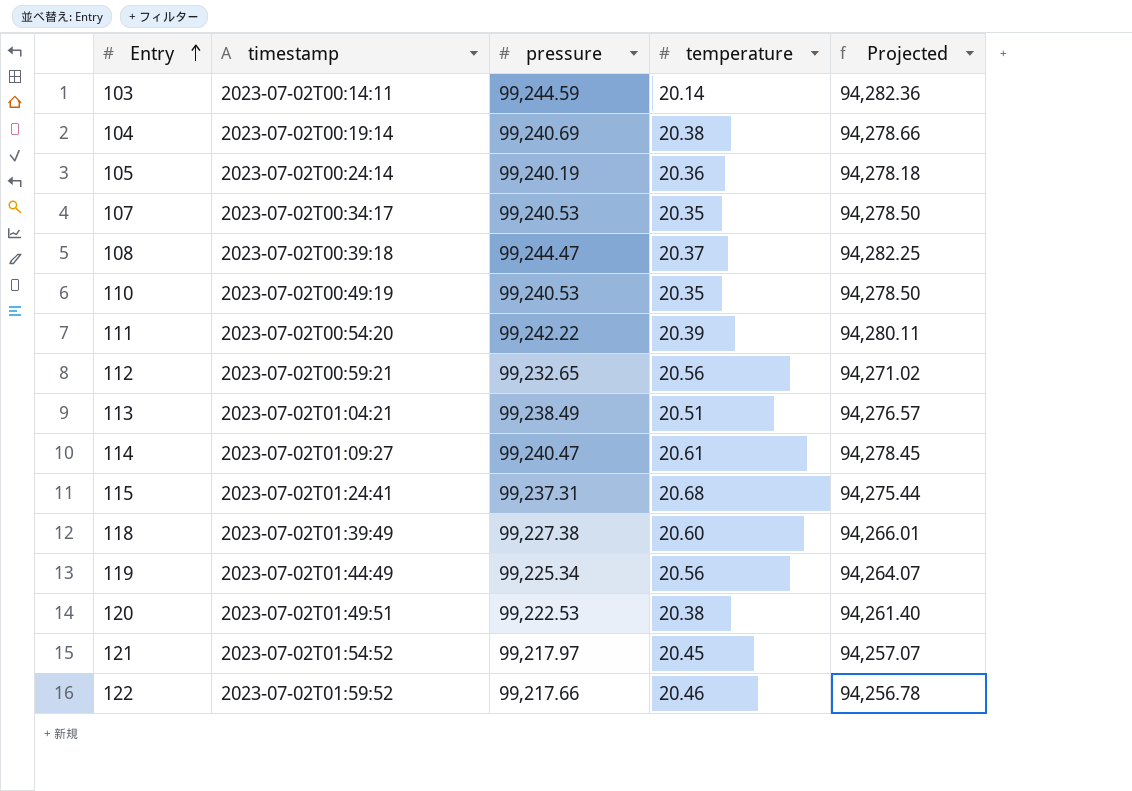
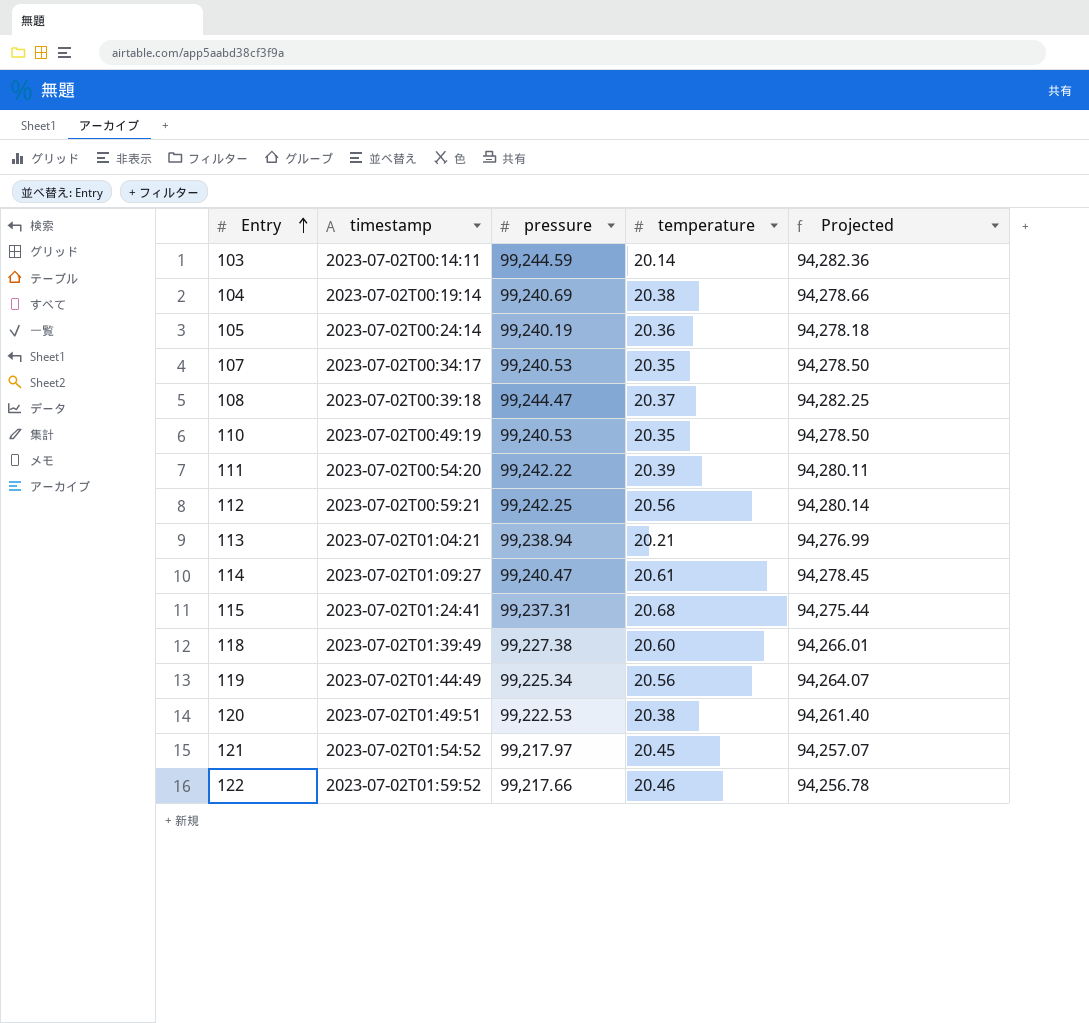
112 | pressure: 99,232.65 -> 99,242.25
112 | Projected: 94,271.02 -> 94,280.14
113 | pressure: 99,238.49 -> 99,238.94
113 | temperature: 20.51 -> 20.21
113 | Projected: 94,276.57 -> 94,276.99

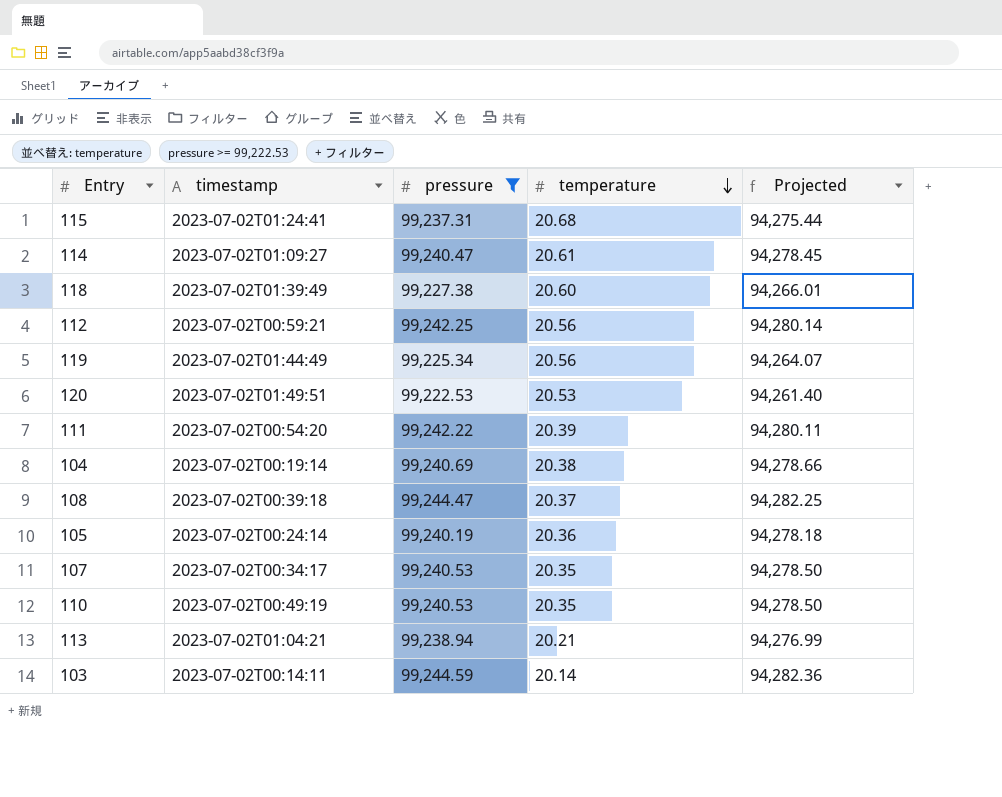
filter: none -> pressure >= 99,222.53
row order: Entry ascending -> temperature descending
120 | temperature: 20.38 -> 20.53

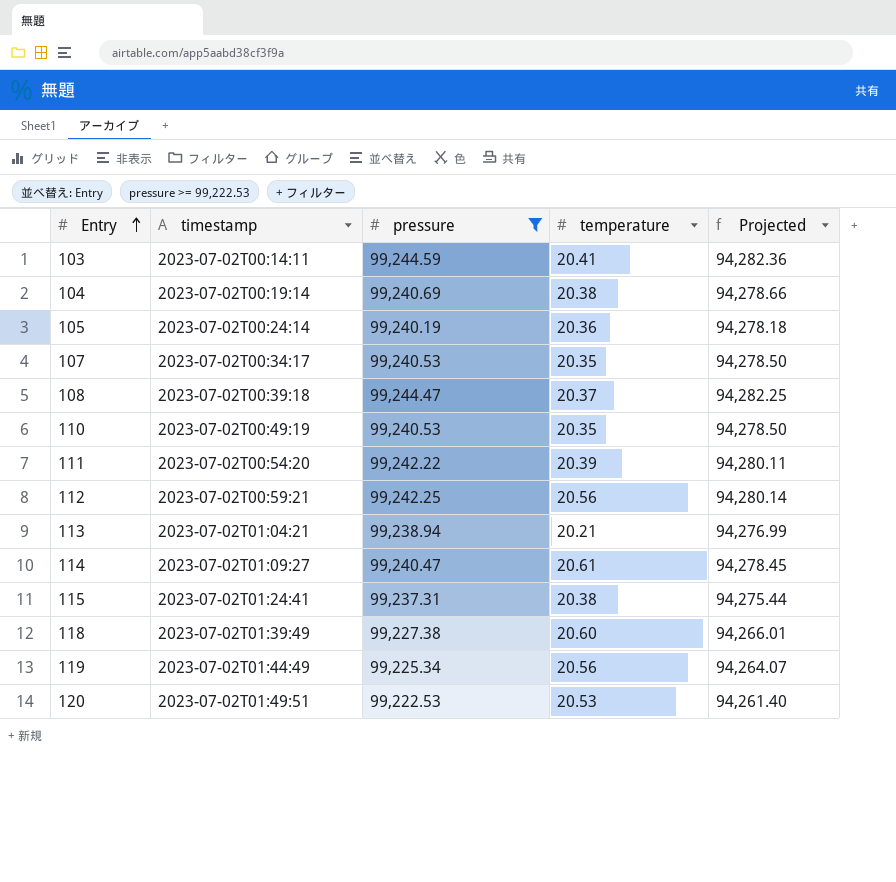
row order: temperature descending -> Entry ascending
103 | temperature: 20.14 -> 20.41
115 | temperature: 20.68 -> 20.38

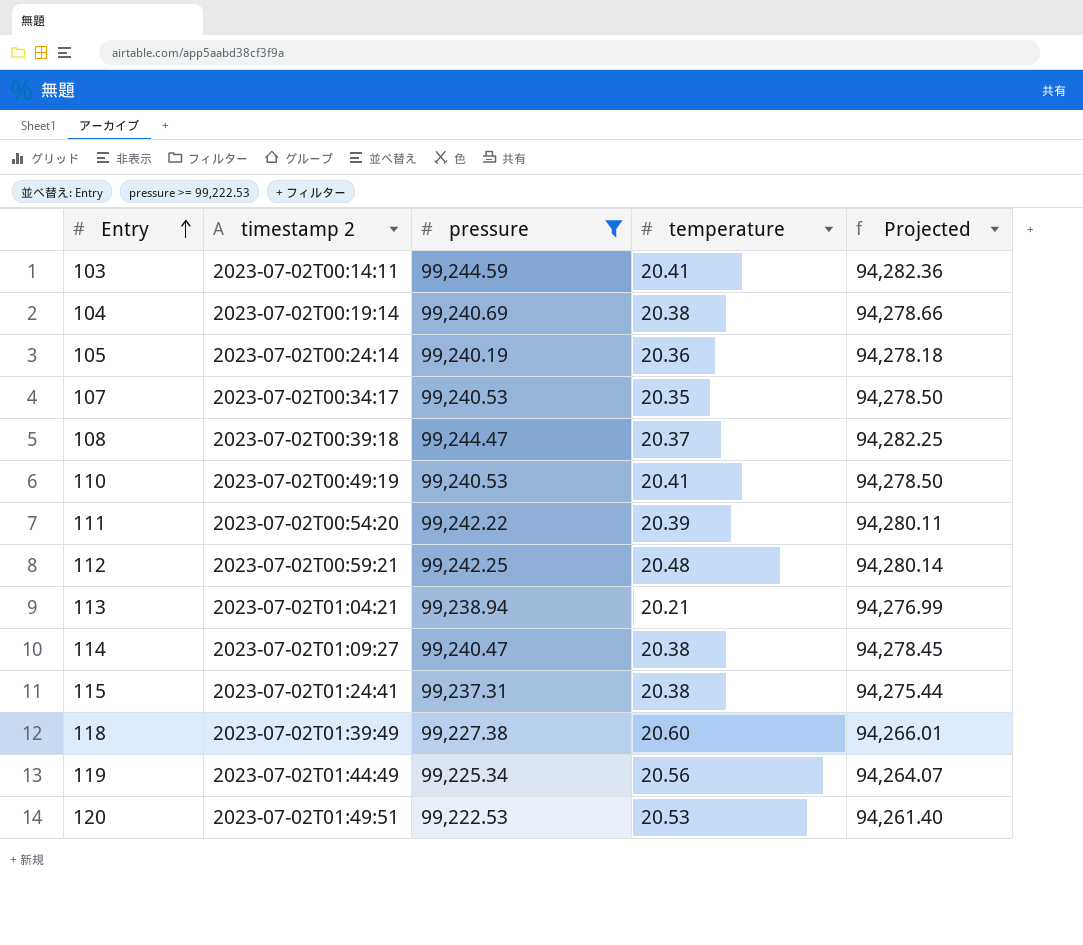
column name: timestamp -> timestamp 2
110 | temperature: 20.35 -> 20.41
112 | temperature: 20.56 -> 20.48
114 | temperature: 20.61 -> 20.38

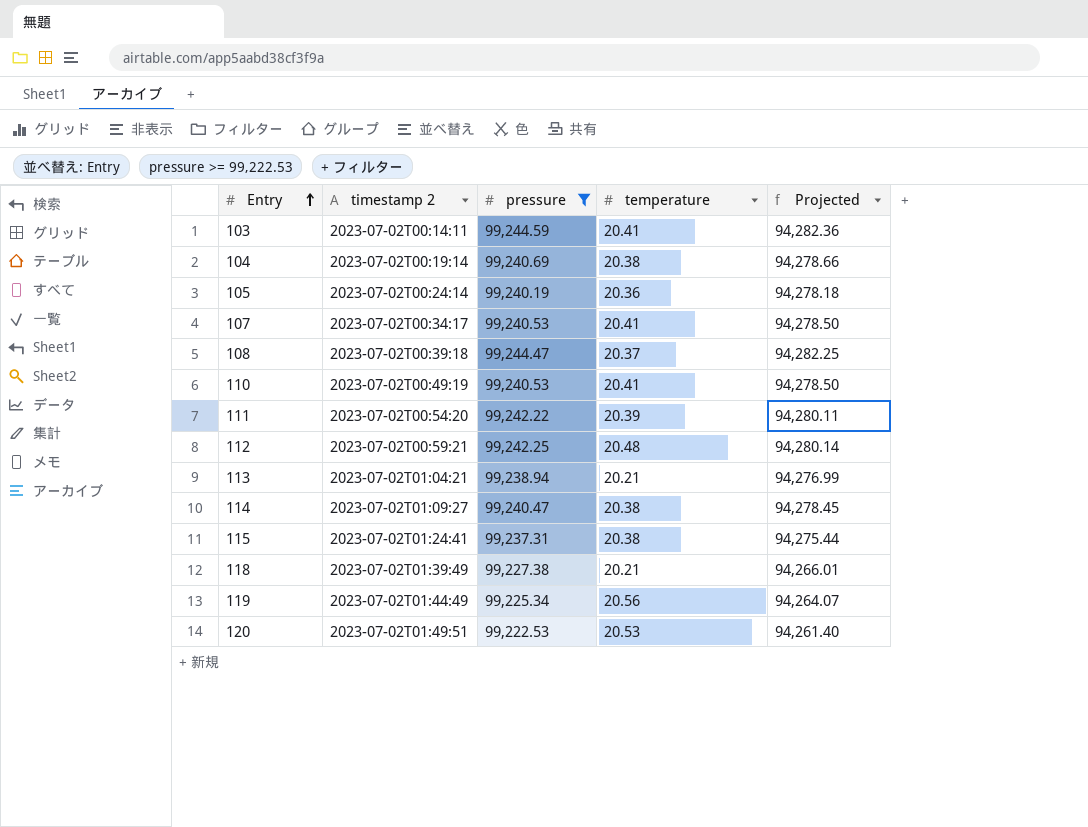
107 | temperature: 20.35 -> 20.41
118 | temperature: 20.60 -> 20.21

